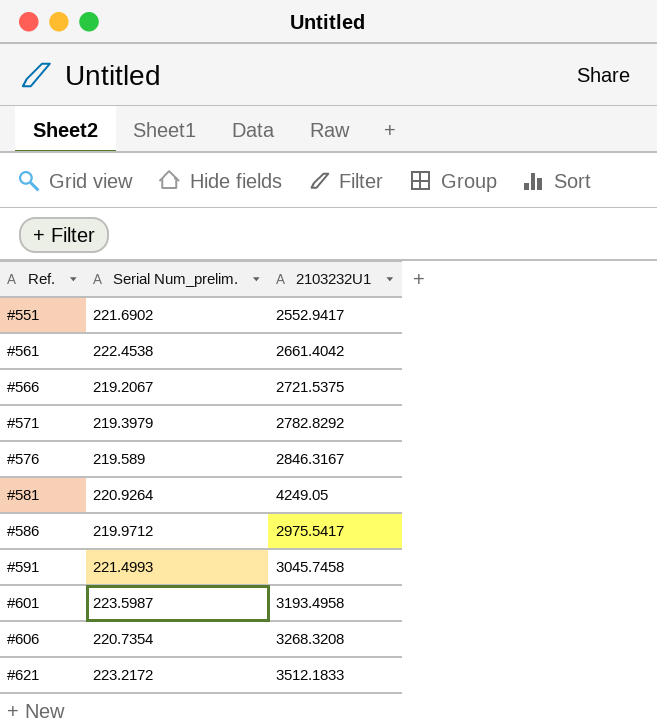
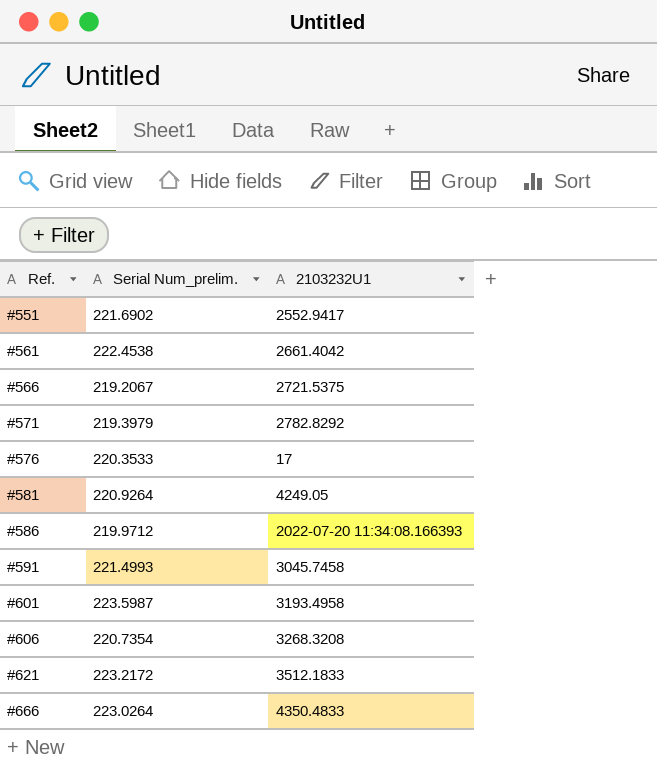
#576 | Serial Num_prelim.: 219.589 -> 220.3533
#576 | 2103232U1: 2846.3167 -> 17
#586 | 2103232U1: 2975.5417 -> 2022-07-20 11:34:08.166393
row #666: none -> 223.0264 | 4350.4833

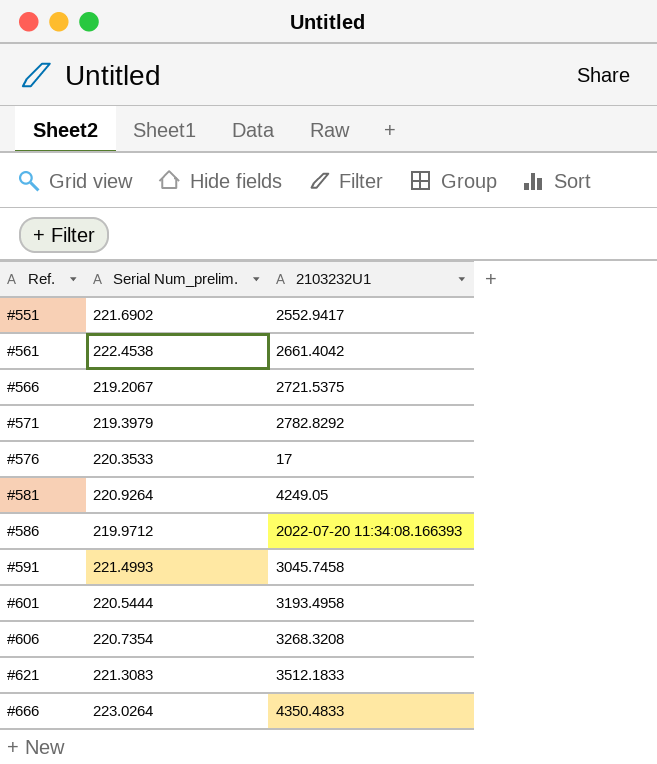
#601 | Serial Num_prelim.: 223.5987 -> 220.5444
#621 | Serial Num_prelim.: 223.2172 -> 221.3083

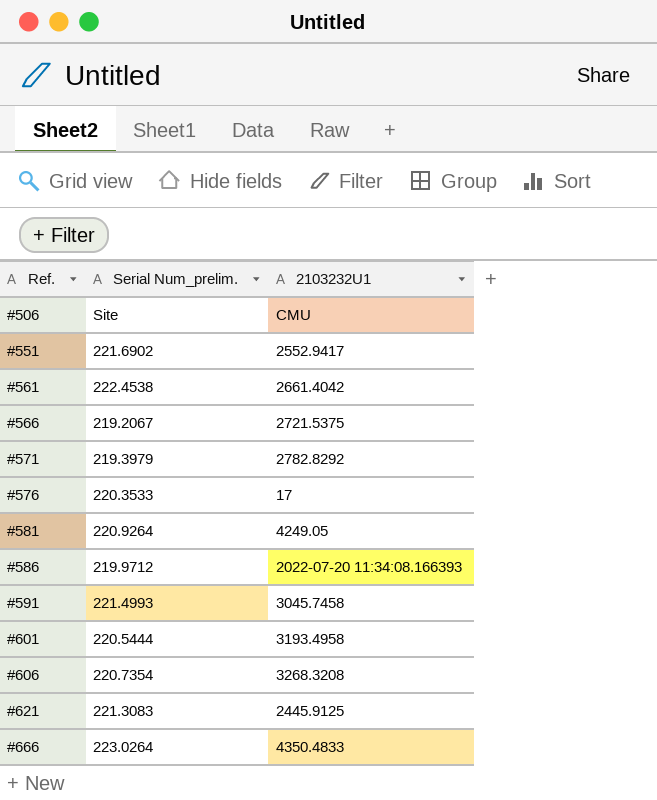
row #506: none -> Site | CMU
#621 | 2103232U1: 3512.1833 -> 2445.9125

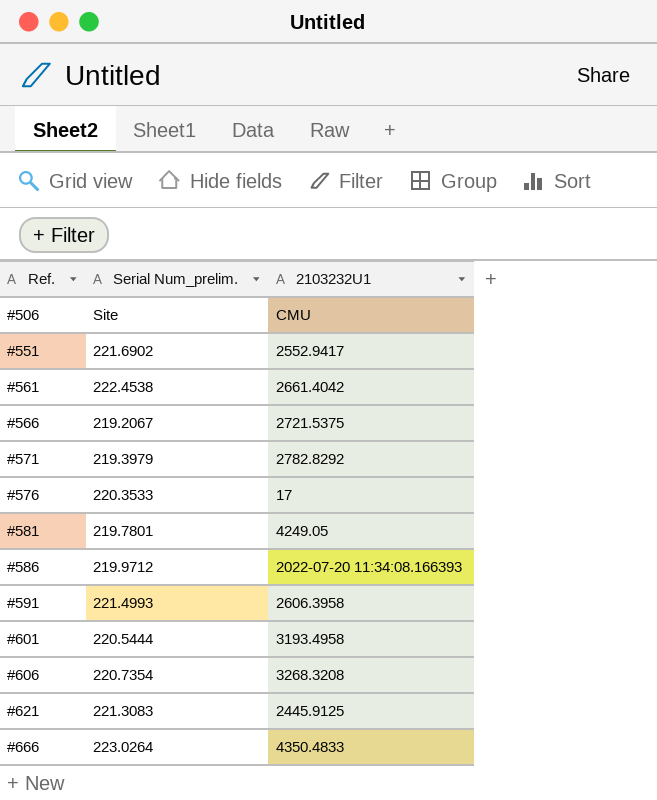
#581 | Serial Num_prelim.: 220.9264 -> 219.7801
#591 | 2103232U1: 3045.7458 -> 2606.3958

